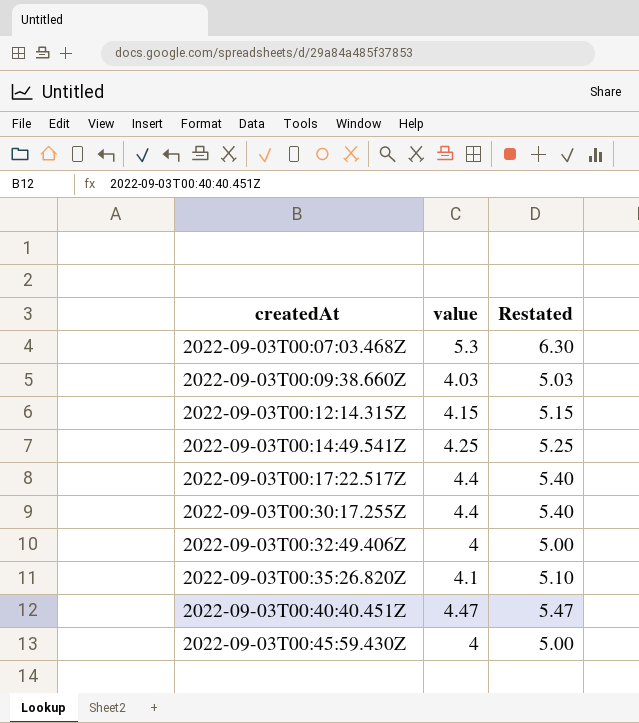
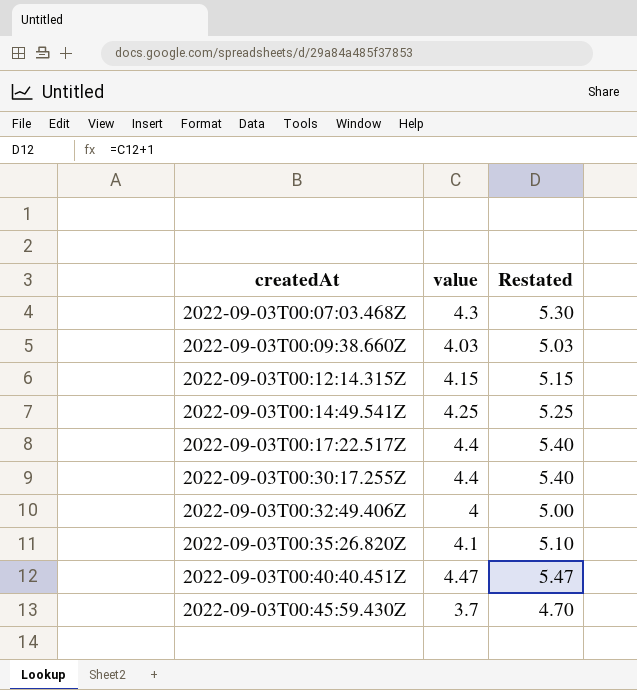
2022-09-03T00:07:03.468Z | value: 5.3 -> 4.3
2022-09-03T00:07:03.468Z | Restated: 6.30 -> 5.30
2022-09-03T00:45:59.430Z | value: 4 -> 3.7
2022-09-03T00:45:59.430Z | Restated: 5.00 -> 4.70

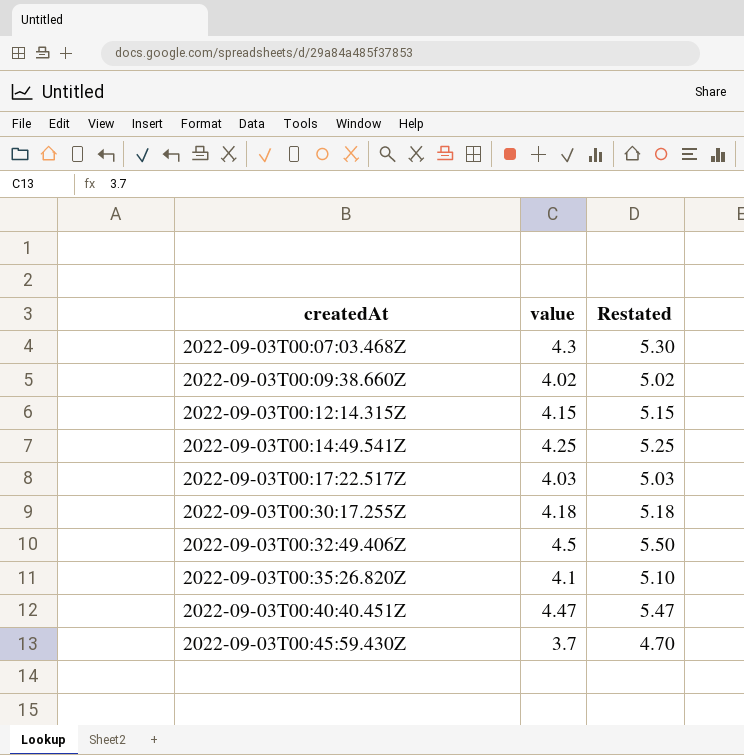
2022-09-03T00:09:38.660Z | value: 4.03 -> 4.02
2022-09-03T00:09:38.660Z | Restated: 5.03 -> 5.02
2022-09-03T00:17:22.517Z | value: 4.4 -> 4.03
2022-09-03T00:17:22.517Z | Restated: 5.40 -> 5.03
2022-09-03T00:30:17.255Z | value: 4.4 -> 4.18
2022-09-03T00:30:17.255Z | Restated: 5.40 -> 5.18
2022-09-03T00:32:49.406Z | value: 4 -> 4.5
2022-09-03T00:32:49.406Z | Restated: 5.00 -> 5.50

